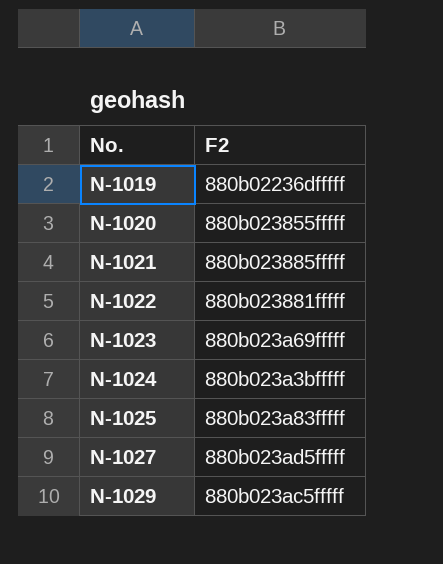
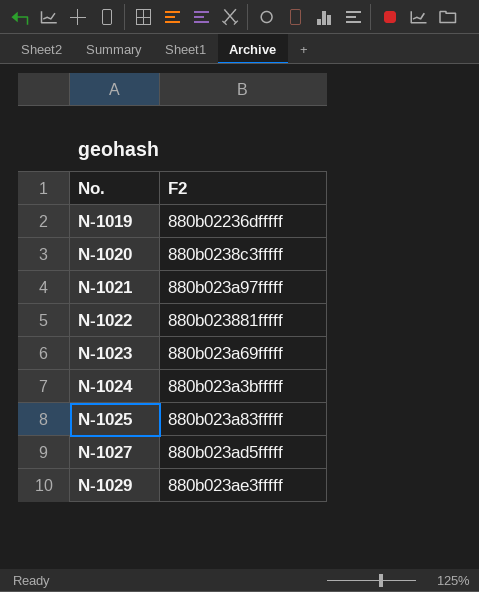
N-1020 | F2: 880b023855fffff -> 880b0238c3fffff
N-1021 | F2: 880b023885fffff -> 880b023a97fffff
N-1029 | F2: 880b023ac5fffff -> 880b023ae3fffff

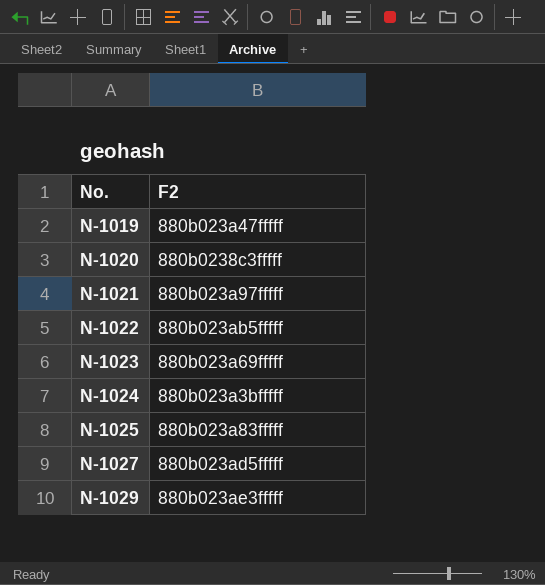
N-1019 | F2: 880b02236dfffff -> 880b023a47fffff
N-1022 | F2: 880b023881fffff -> 880b023ab5fffff

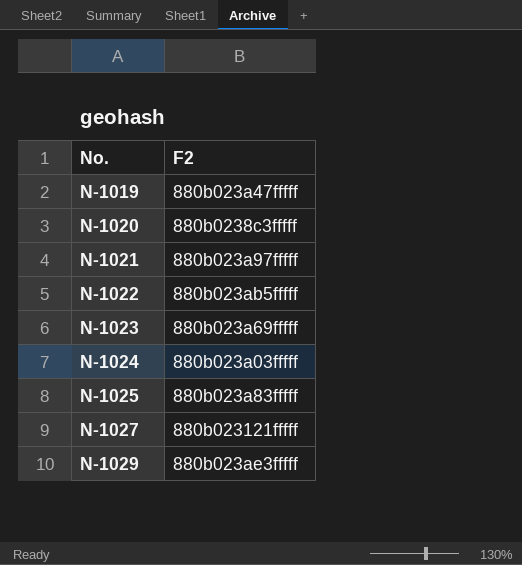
N-1024 | F2: 880b023a3bfffff -> 880b023a03fffff
N-1027 | F2: 880b023ad5fffff -> 880b023121fffff

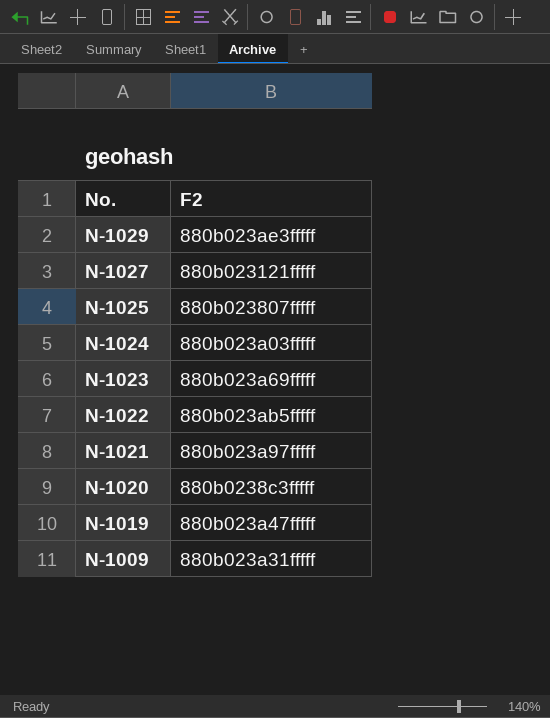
row order: No. ascending -> No. descending
N-1025 | F2: 880b023a83fffff -> 880b023807fffff
row N-1009: none -> 880b023a31fffff

